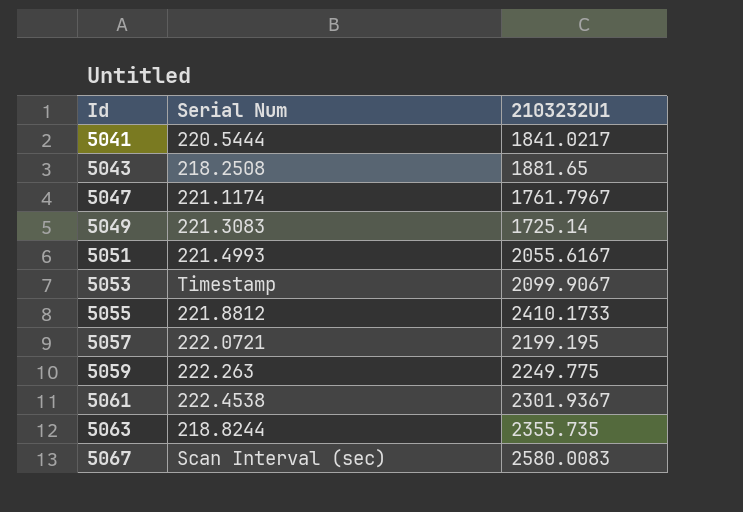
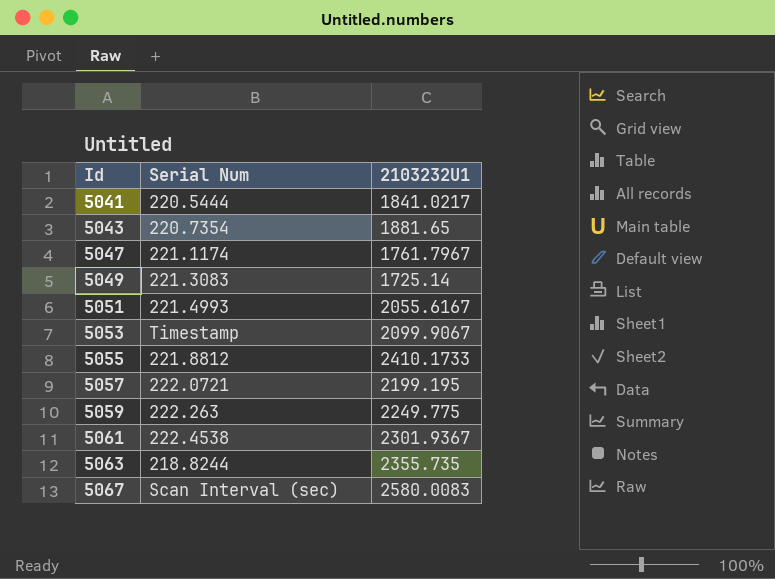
5043 | Serial Num: 218.2508 -> 220.7354

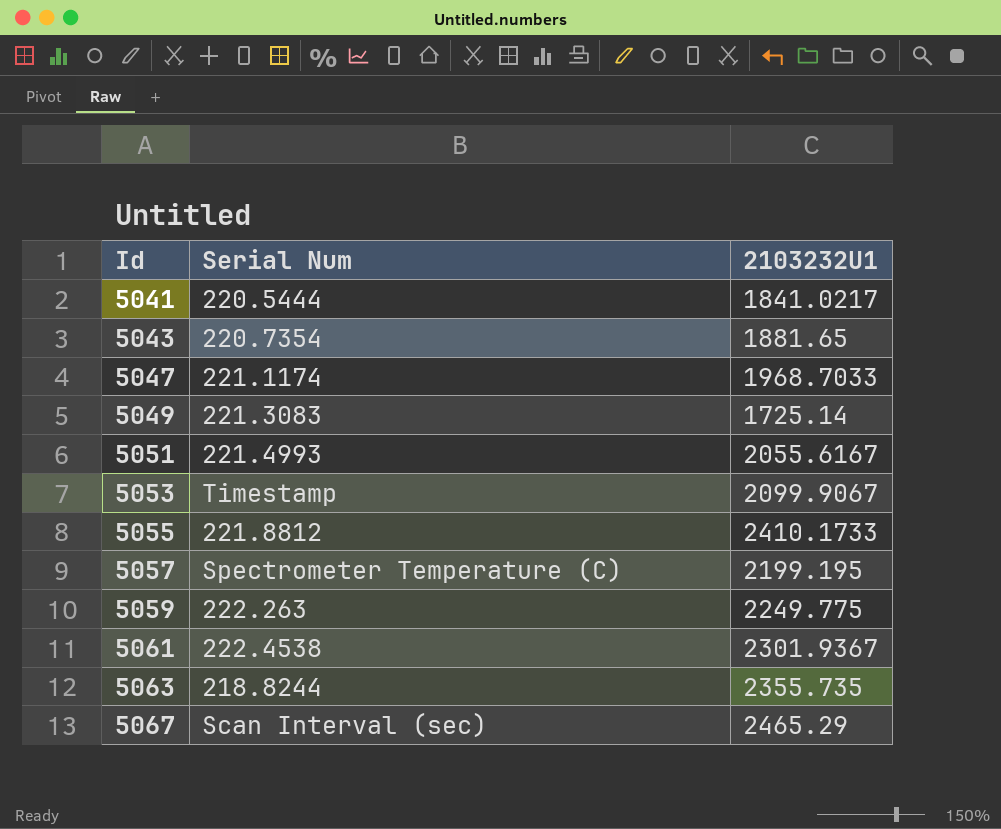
5047 | 2103232U1: 1761.7967 -> 1968.7033
5057 | Serial Num: 222.0721 -> Spectrometer Temperature (C)
5067 | 2103232U1: 2580.0083 -> 2465.29

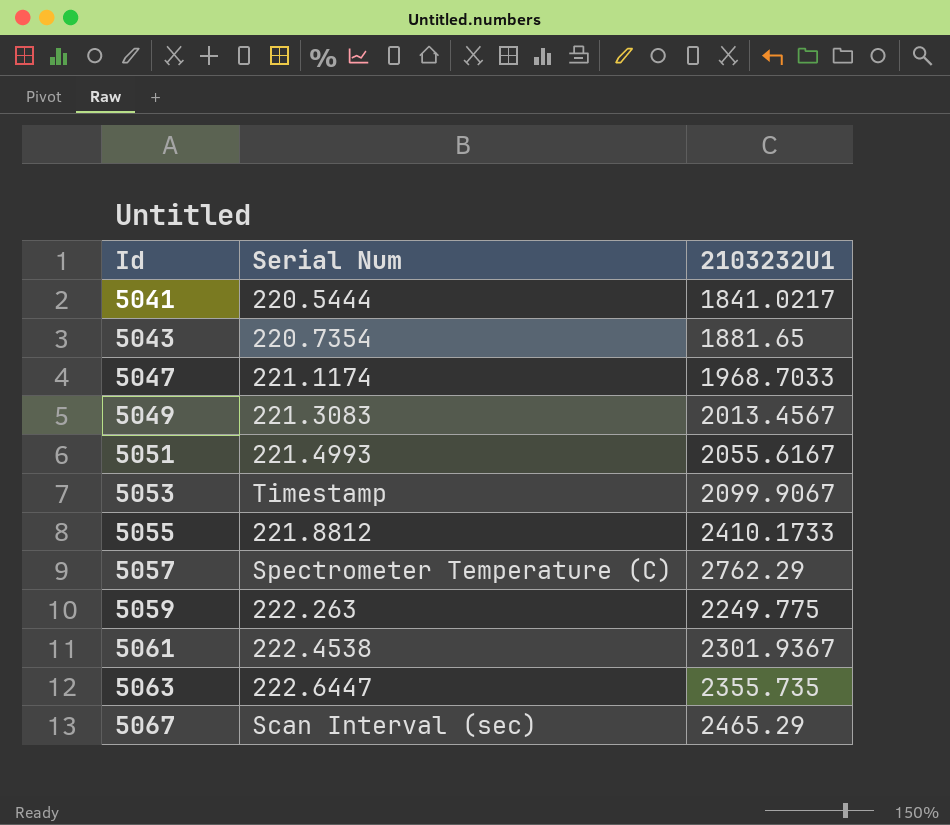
5049 | 2103232U1: 1725.14 -> 2013.4567
5057 | 2103232U1: 2199.195 -> 2762.29
5063 | Serial Num: 218.8244 -> 222.6447

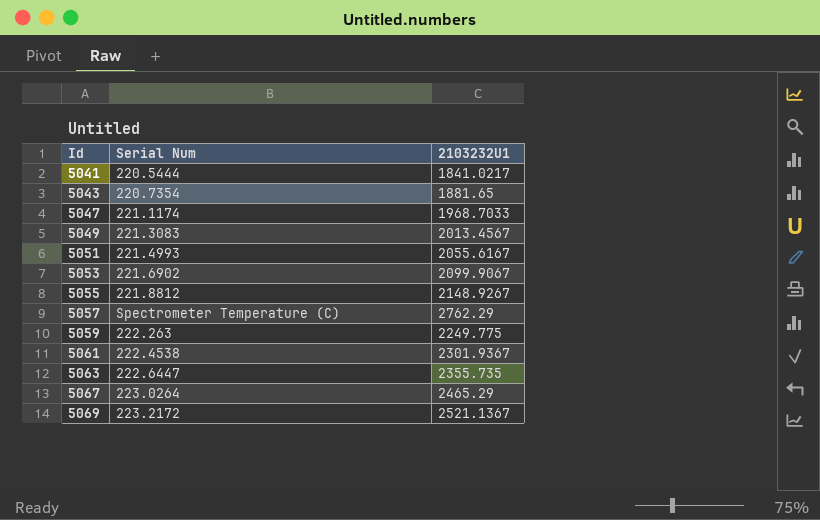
5053 | Serial Num: Timestamp -> 221.6902
5055 | 2103232U1: 2410.1733 -> 2148.9267
5067 | Serial Num: Scan Interval (sec) -> 223.0264
row 5069: none -> 223.2172 | 2521.1367

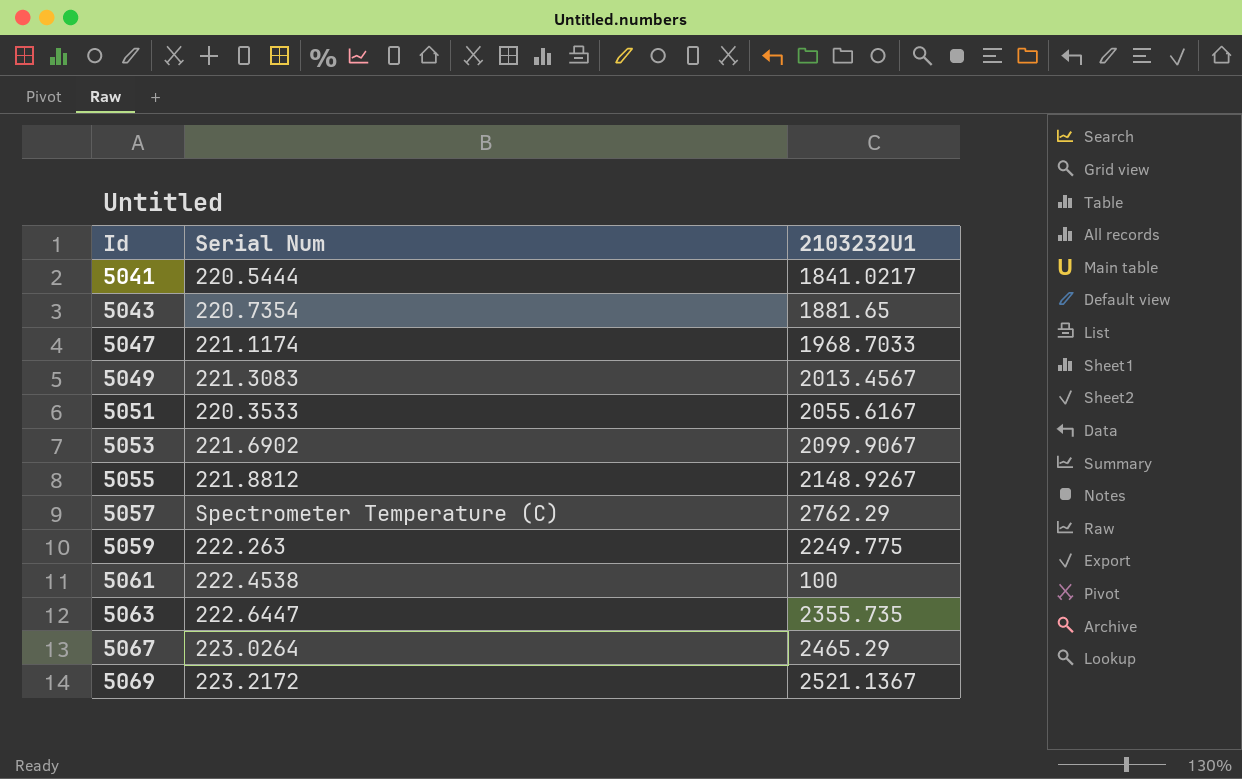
5051 | Serial Num: 221.4993 -> 220.3533
5061 | 2103232U1: 2301.9367 -> 100

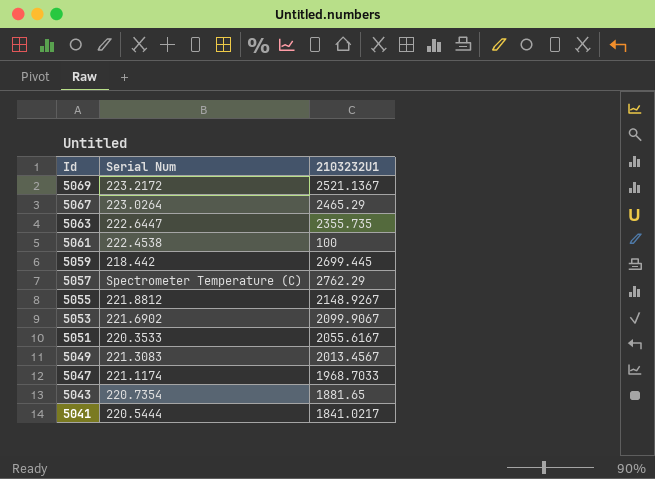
row order: Id ascending -> Id descending
5059 | Serial Num: 222.263 -> 218.442
5059 | 2103232U1: 2249.775 -> 2699.445

